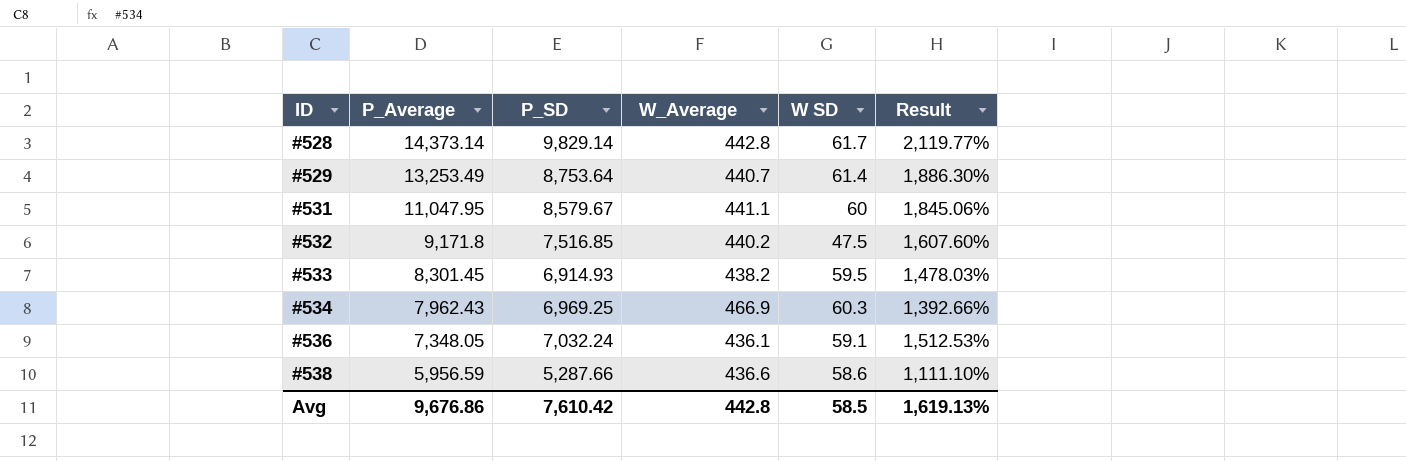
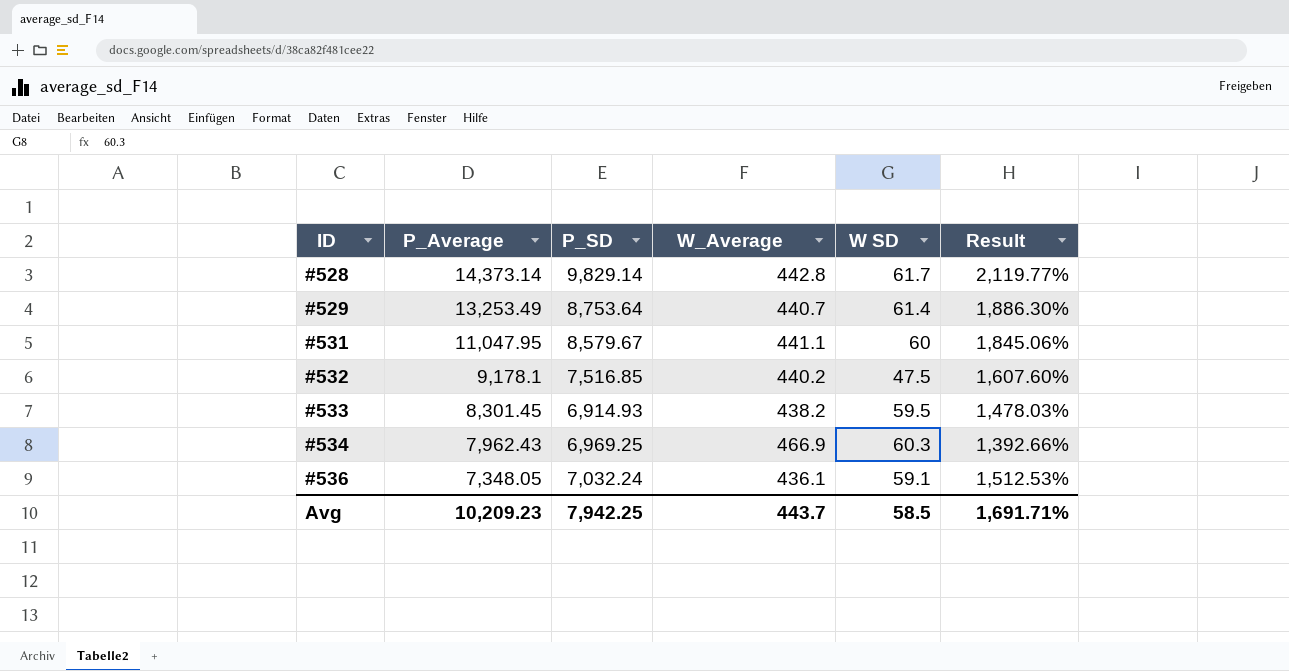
row #538: 5,956.59 | 5,287.66 | 436.6 | 58.6 | 1,111.10% -> none
#532 | P_Average: 9,171.8 -> 9,178.1
Avg | P_Average: 9,676.86 -> 10,209.23
Avg | P_SD: 7,610.42 -> 7,942.25
Avg | W_Average: 442.8 -> 443.7
Avg | Result: 1,619.13% -> 1,691.71%

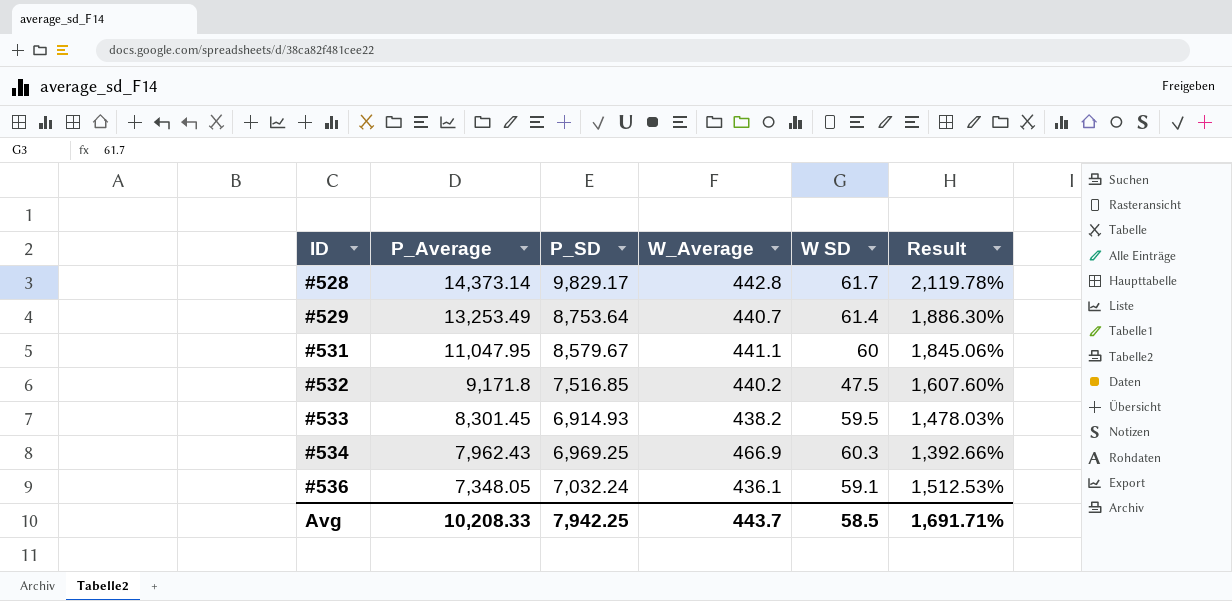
#528 | P_SD: 9,829.14 -> 9,829.17
#528 | Result: 2,119.77% -> 2,119.78%
#532 | P_Average: 9,178.1 -> 9,171.8
Avg | P_Average: 10,209.23 -> 10,208.33

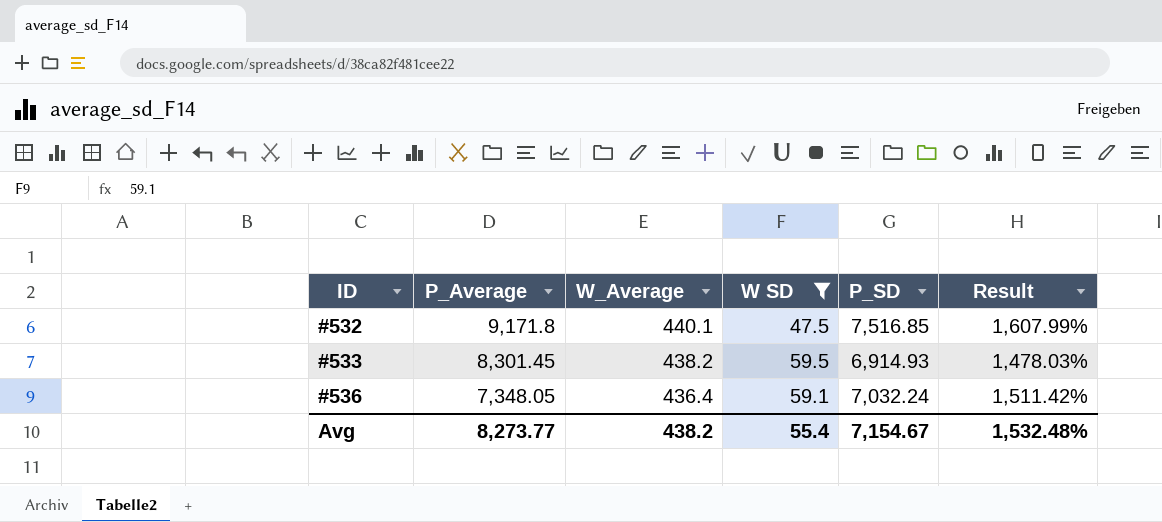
filter: none -> W SD <= 59.5
column P_SD | position: 3 -> 5
#532 | W_Average: 440.2 -> 440.1
#532 | Result: 1,607.60% -> 1,607.99%
#536 | W_Average: 436.1 -> 436.4
#536 | Result: 1,512.53% -> 1,511.42%
Avg | P_Average: 10,208.33 -> 8,273.77
Avg | W_Average: 443.7 -> 438.2
Avg | W SD: 58.5 -> 55.4
Avg | P_SD: 7,942.25 -> 7,154.67
Avg | Result: 1,691.71% -> 1,532.48%

